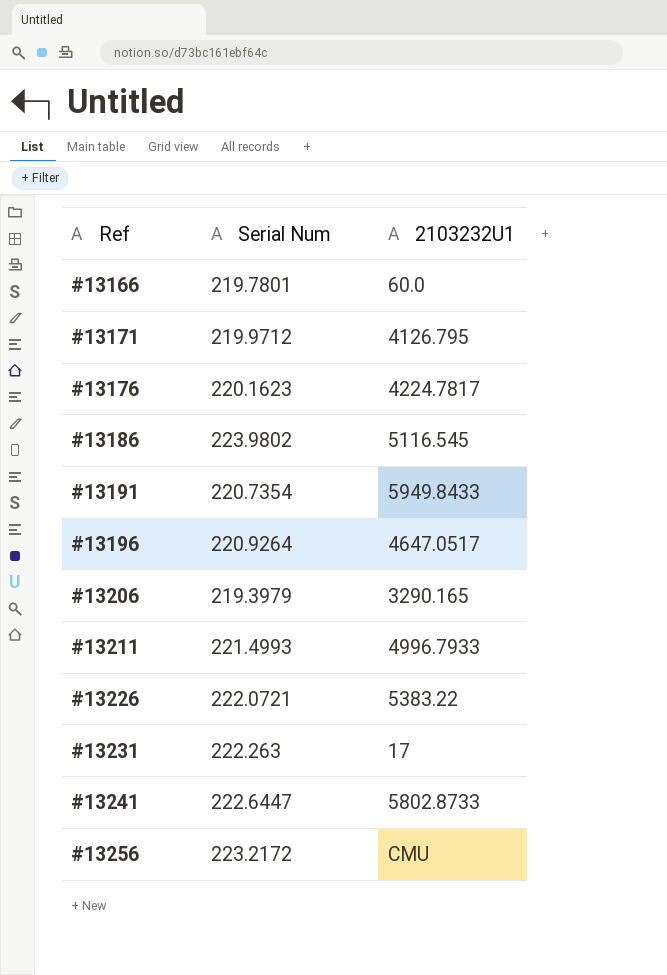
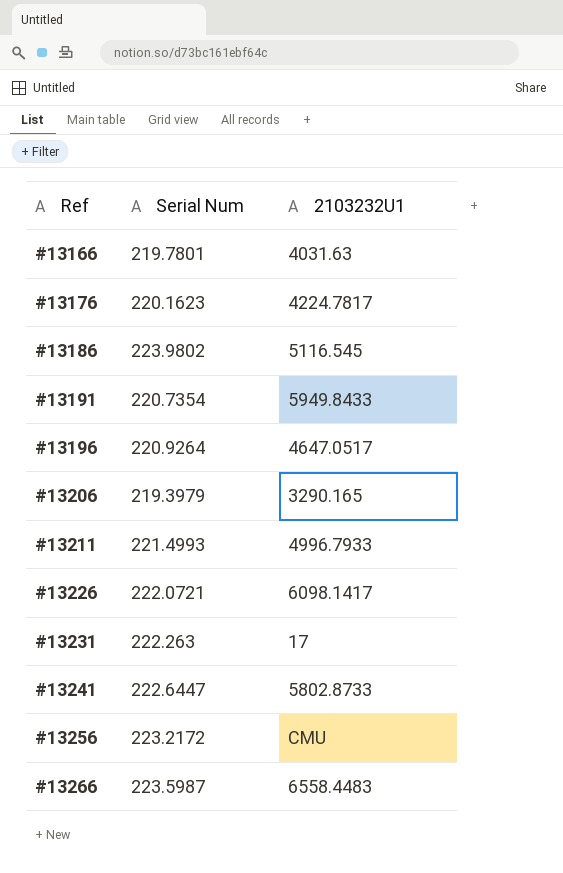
row #13171: 219.9712 | 4126.795 -> none
#13166 | 2103232U1: 60.0 -> 4031.63
#13226 | 2103232U1: 5383.22 -> 6098.1417
row #13266: none -> 223.5987 | 6558.4483

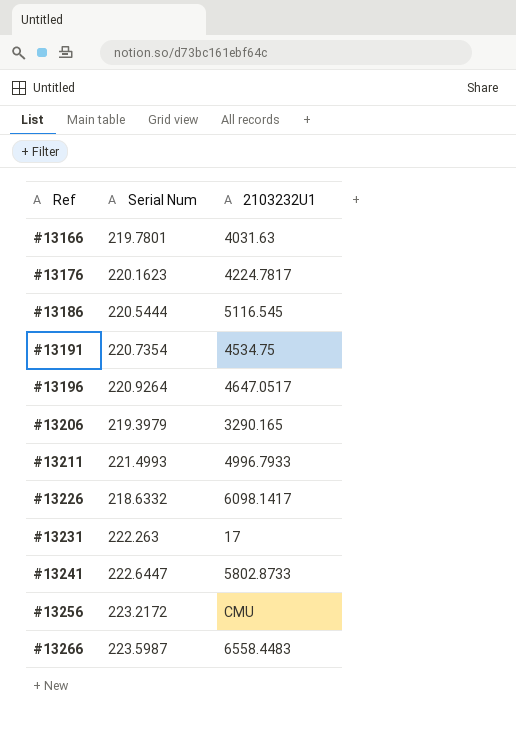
#13186 | Serial Num: 223.9802 -> 220.5444
#13191 | 2103232U1: 5949.8433 -> 4534.75
#13226 | Serial Num: 222.0721 -> 218.6332

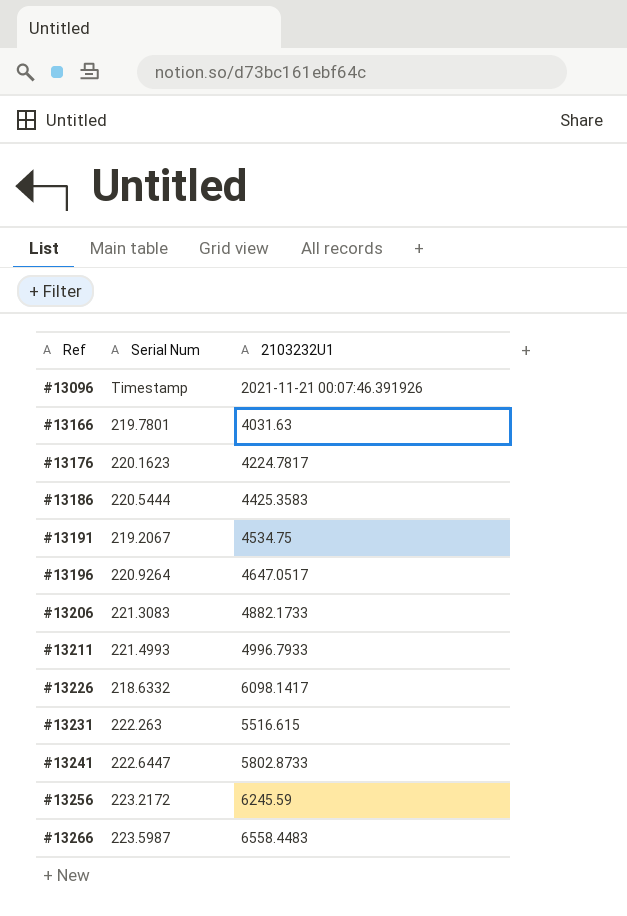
row #13096: none -> Timestamp | 2021-11-21 00:07:46.391926
#13186 | 2103232U1: 5116.545 -> 4425.3583
#13191 | Serial Num: 220.7354 -> 219.2067
#13206 | Serial Num: 219.3979 -> 221.3083
#13206 | 2103232U1: 3290.165 -> 4882.1733
#13231 | 2103232U1: 17 -> 5516.615
#13256 | 2103232U1: CMU -> 6245.59

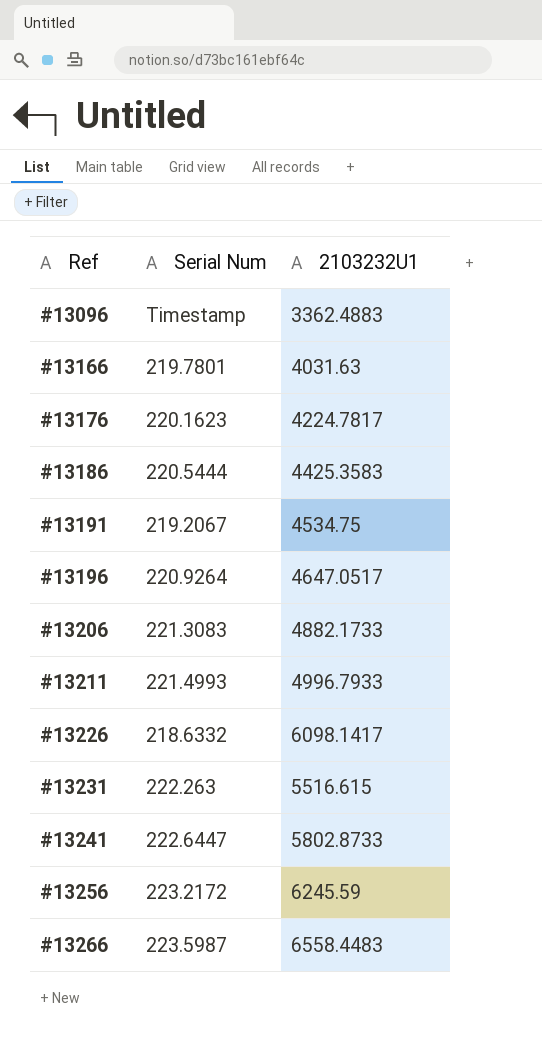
#13096 | 2103232U1: 2021-11-21 00:07:46.391926 -> 3362.4883

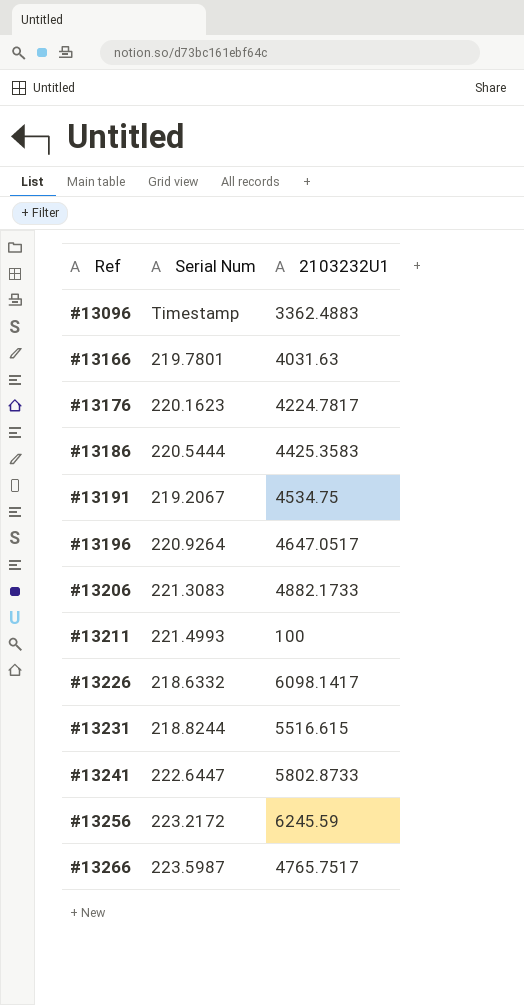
#13211 | 2103232U1: 4996.7933 -> 100
#13231 | Serial Num: 222.263 -> 218.8244
#13266 | 2103232U1: 6558.4483 -> 4765.7517

